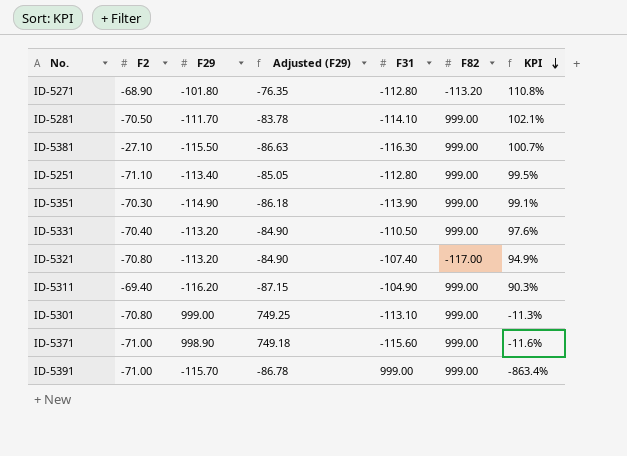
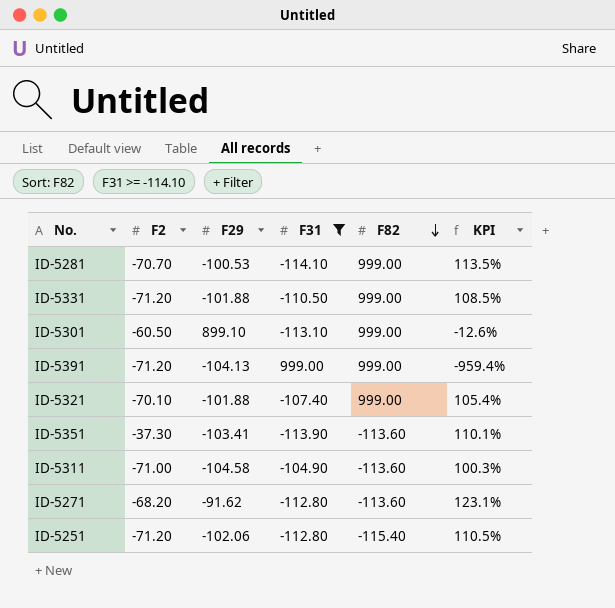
filter: none -> F31 >= -114.10
row order: KPI descending -> F82 descending
column Adjusted (F29) | formula: [F29] * 0.75 -> none
ID-5281 | F2: -70.50 -> -70.70
ID-5281 | F29: -111.70 -> -100.53
ID-5281 | KPI: 102.1% -> 113.5%
ID-5331 | F2: -70.40 -> -71.20
ID-5331 | F29: -113.20 -> -101.88
ID-5331 | KPI: 97.6% -> 108.5%
ID-5301 | F2: -70.80 -> -60.50
ID-5301 | F29: 999.00 -> 899.10
ID-5301 | KPI: -11.3% -> -12.6%
ID-5391 | F2: -71.00 -> -71.20
ID-5391 | F29: -115.70 -> -104.13
ID-5391 | KPI: -863.4% -> -959.4%
ID-5321 | F2: -70.80 -> -70.10
ID-5321 | F29: -113.20 -> -101.88
ID-5321 | F82: -117.00 -> 999.00
ID-5321 | KPI: 94.9% -> 105.4%
ID-5351 | F2: -70.30 -> -37.30
ID-5351 | F29: -114.90 -> -103.41
ID-5351 | F82: 999.00 -> -113.60
ID-5351 | KPI: 99.1% -> 110.1%
ID-5311 | F2: -69.40 -> -71.00
ID-5311 | F29: -116.20 -> -104.58
ID-5311 | F82: 999.00 -> -113.60
ID-5311 | KPI: 90.3% -> 100.3%
ID-5271 | F2: -68.90 -> -68.20
ID-5271 | F29: -101.80 -> -91.62
ID-5271 | F82: -113.20 -> -113.60
ID-5271 | KPI: 110.8% -> 123.1%
ID-5251 | F2: -71.10 -> -71.20
ID-5251 | F29: -113.40 -> -102.06
ID-5251 | F82: 999.00 -> -115.40
ID-5251 | KPI: 99.5% -> 110.5%

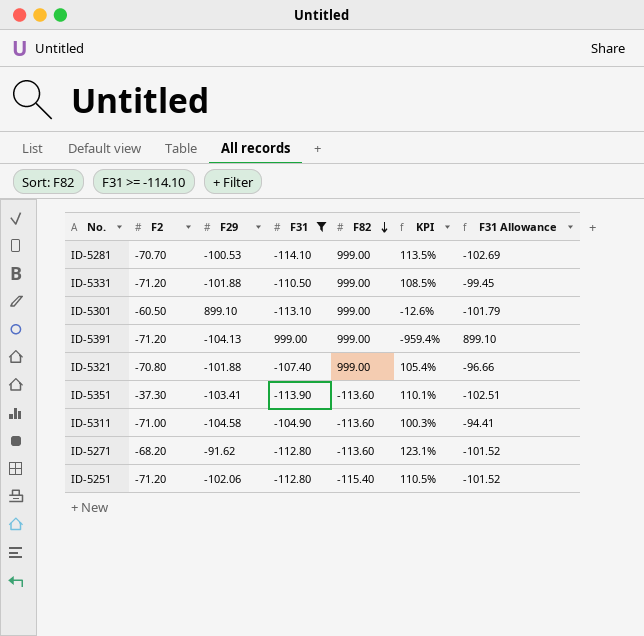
column F31 Allowance | formula: none -> [F31] * 0.9
ID-5321 | F2: -70.10 -> -70.80

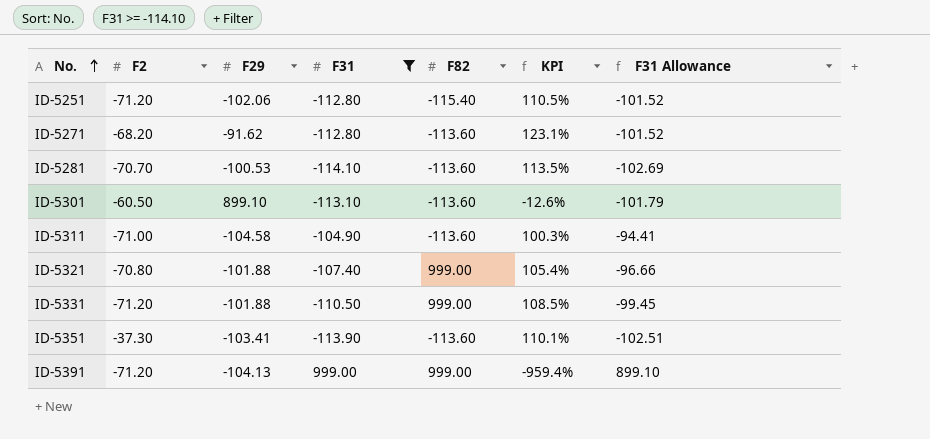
row order: F82 descending -> No. ascending
ID-5281 | F82: 999.00 -> -113.60
ID-5301 | F82: 999.00 -> -113.60

